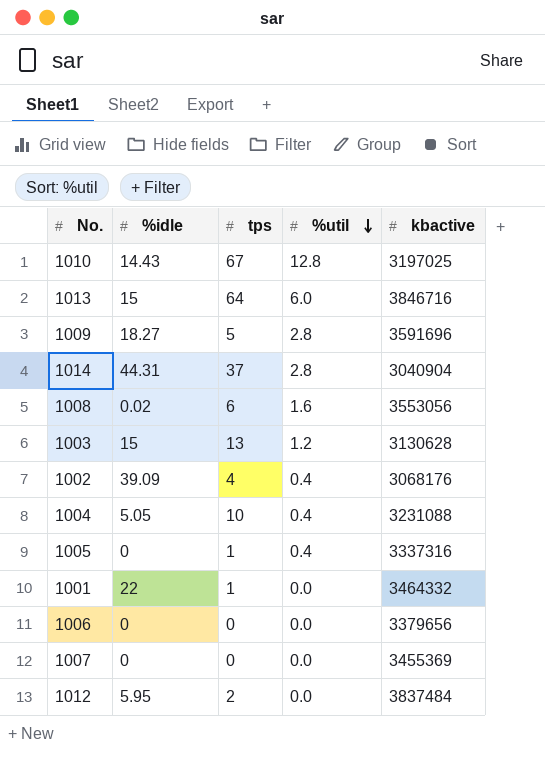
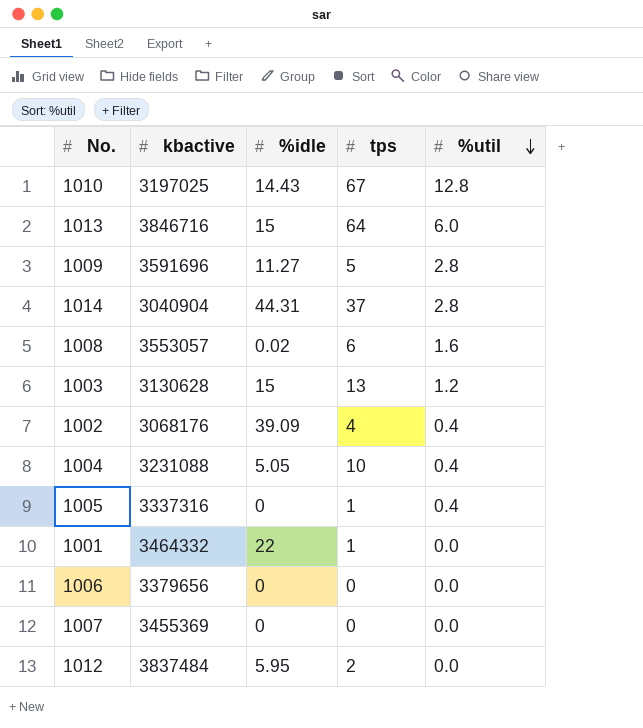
column kbactive | position: 5 -> 2
1009 | %idle: 18.27 -> 11.27
1008 | kbactive: 3553056 -> 3553057

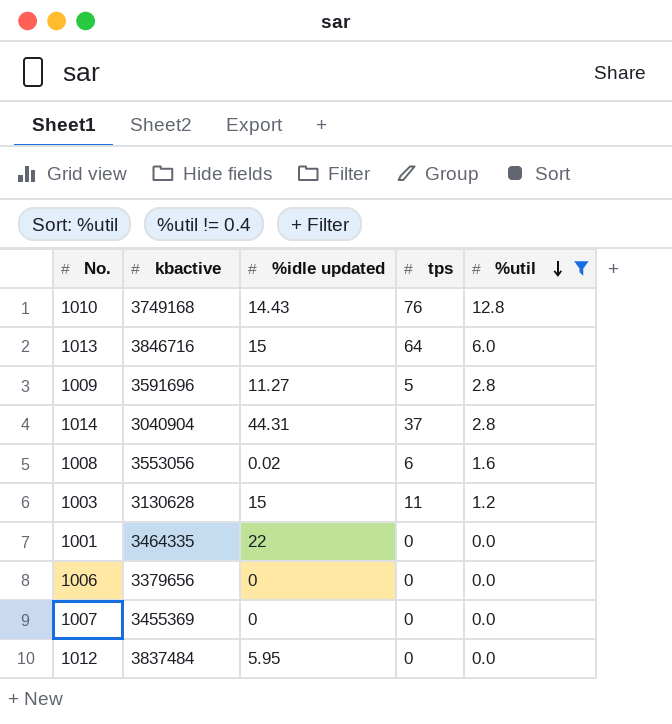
filter: none -> %util != 0.4
column name: %idle -> %idle updated
1010 | kbactive: 3197025 -> 3749168
1010 | tps: 67 -> 76
1008 | kbactive: 3553057 -> 3553056
1003 | tps: 13 -> 11
1001 | kbactive: 3464332 -> 3464335
1001 | tps: 1 -> 0
1012 | tps: 2 -> 0

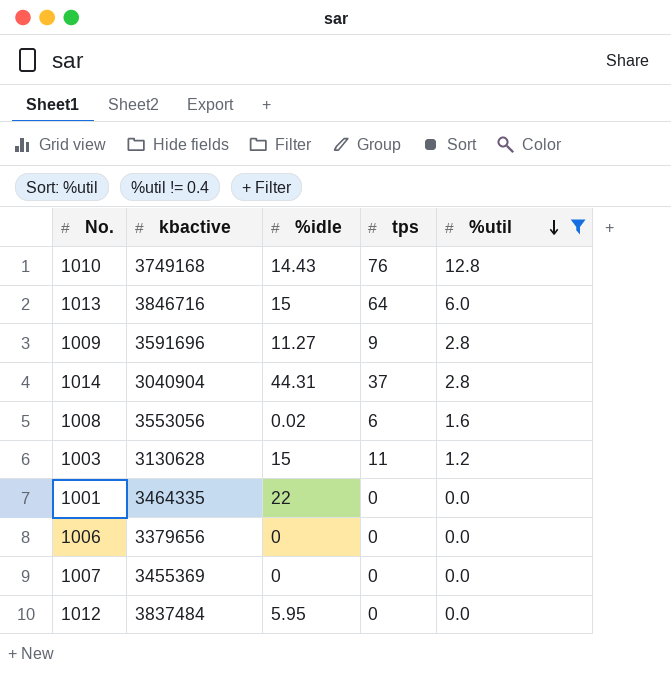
column name: %idle updated -> %idle
1009 | tps: 5 -> 9

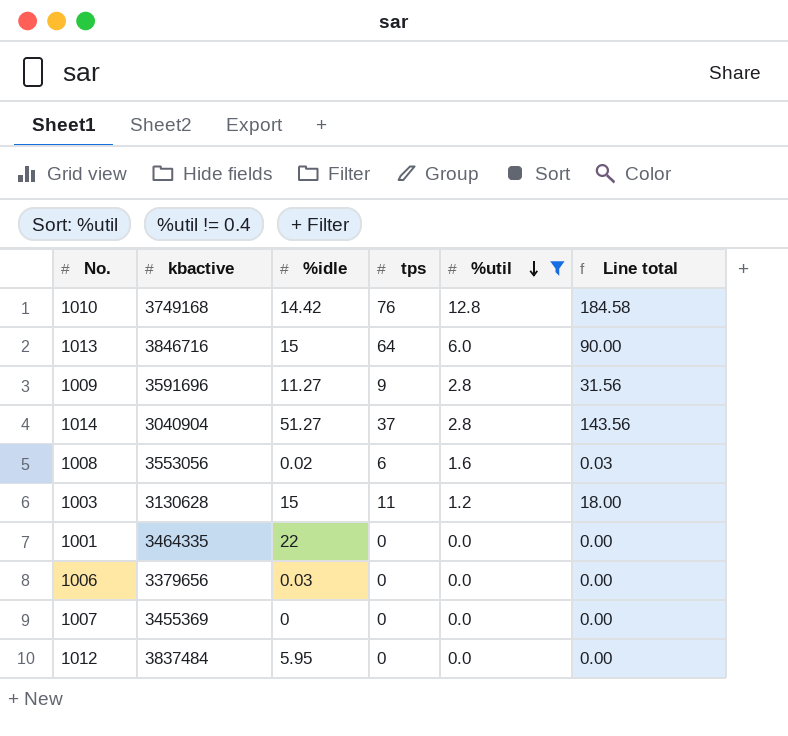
column Line total | formula: none -> [%idle] * [%util]
1010 | %idle: 14.43 -> 14.42
1014 | %idle: 44.31 -> 51.27
1006 | %idle: 0 -> 0.03

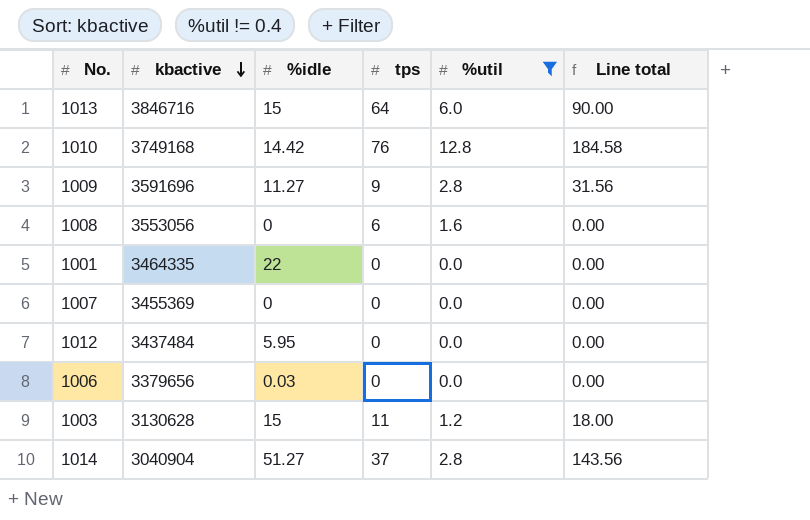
row order: %util descending -> kbactive descending
1008 | %idle: 0.02 -> 0
1008 | Line total: 0.03 -> 0.00
1012 | kbactive: 3837484 -> 3437484

